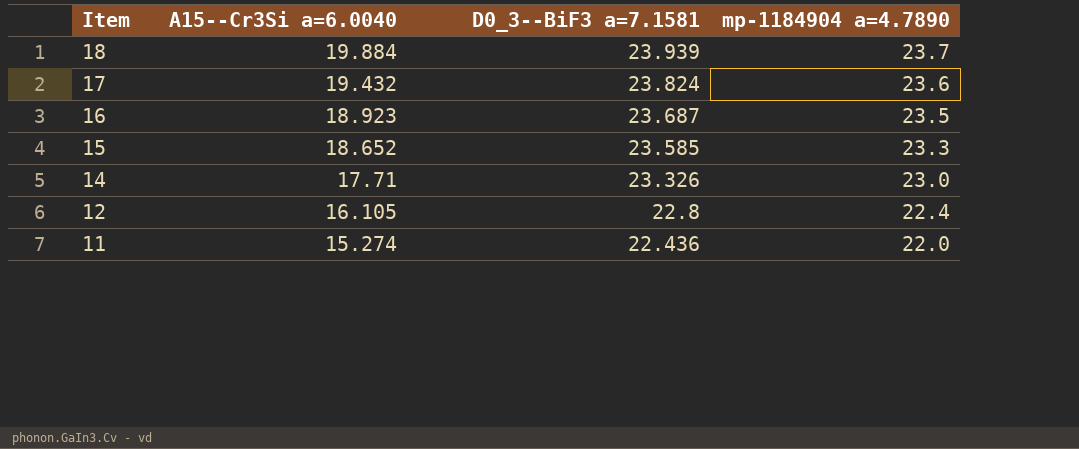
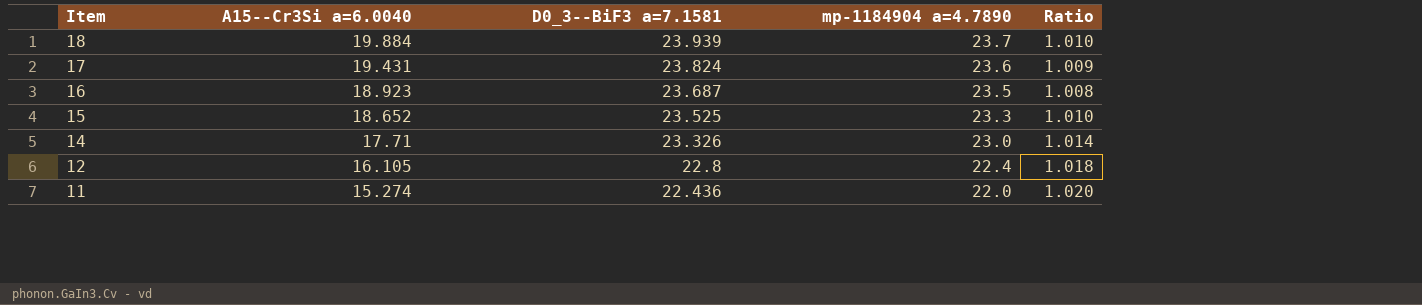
column Ratio | formula: none -> [D0_3--BiF3 a=7.1581] / [mp-1184904 a=4.7890]
17 | A15--Cr3Si a=6.0040: 19.432 -> 19.431
15 | D0_3--BiF3 a=7.1581: 23.585 -> 23.525

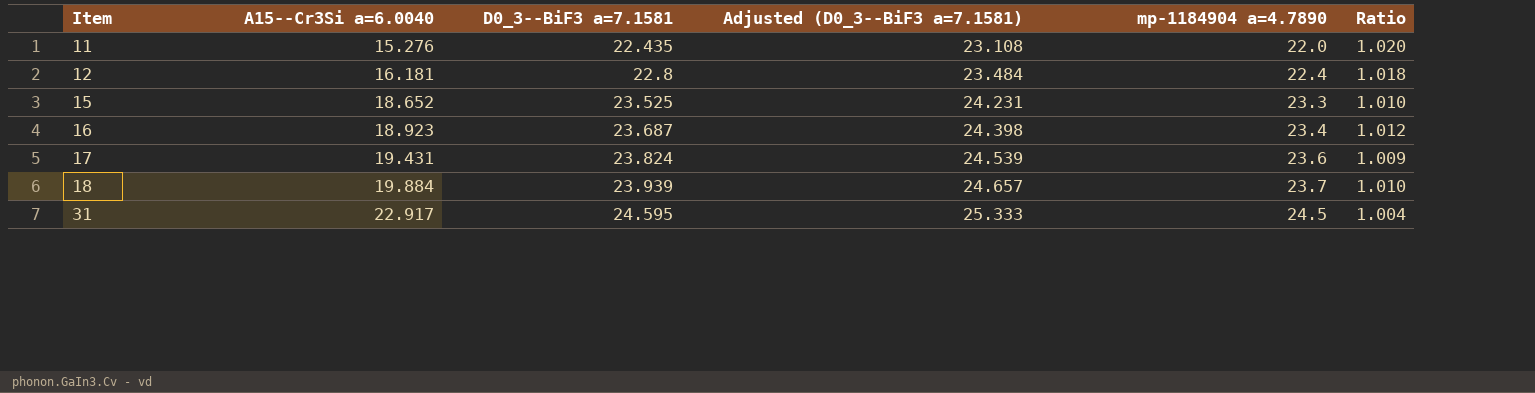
row order: Item descending -> Item ascending
column Adjusted (D0_3--BiF3 a=7.1581) | formula: none -> [D0_3--BiF3 a=7.1581] * 1.03
row 14: 17.71 | 23.326 | 23.0 | 1.014 -> none
11 | A15--Cr3Si a=6.0040: 15.274 -> 15.276
11 | D0_3--BiF3 a=7.1581: 22.436 -> 22.435
12 | A15--Cr3Si a=6.0040: 16.105 -> 16.181
16 | mp-1184904 a=4.7890: 23.5 -> 23.4
16 | Ratio: 1.008 -> 1.012
row 31: none -> 22.917 | 24.595 | 25.333 | 24.5 | 1.004

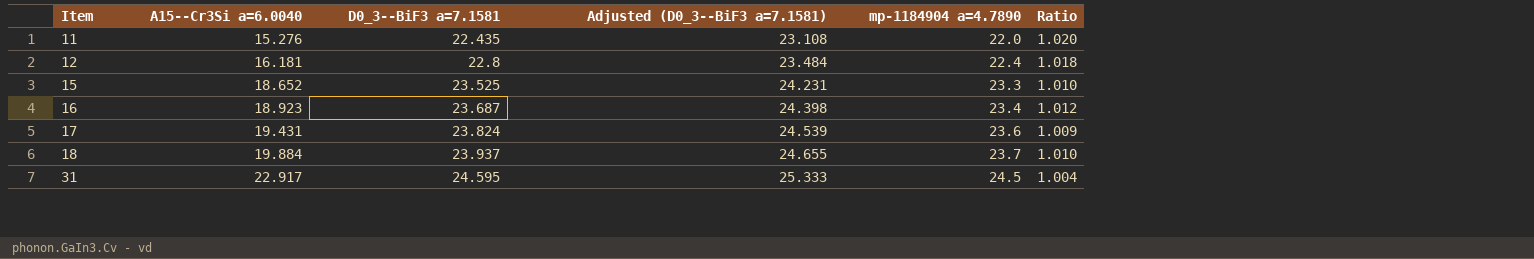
18 | D0_3--BiF3 a=7.1581: 23.939 -> 23.937
18 | Adjusted (D0_3--BiF3 a=7.1581): 24.657 -> 24.655

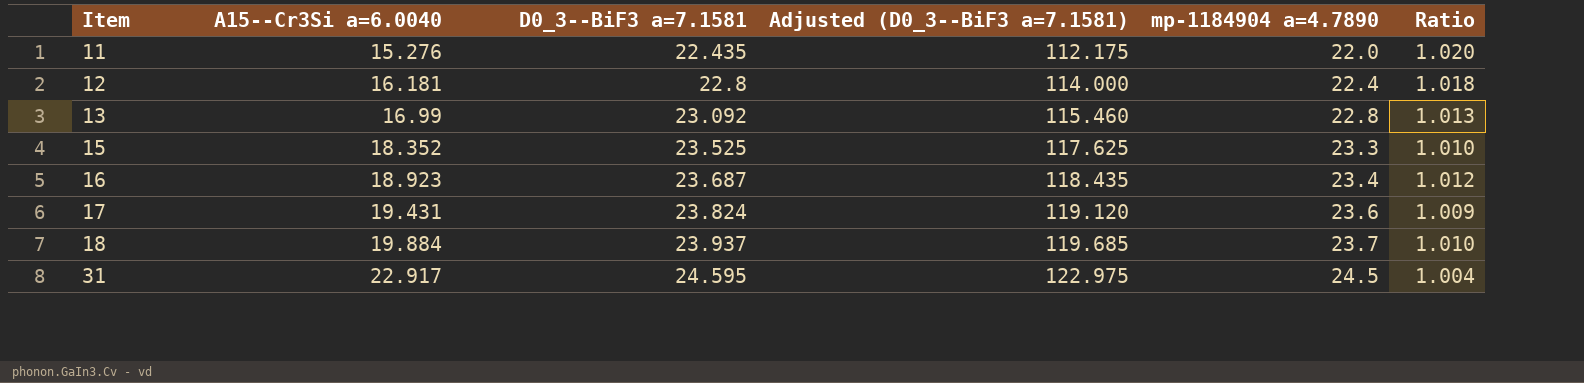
column Adjusted (D0_3--BiF3 a=7.1581) | formula: [D0_3--BiF3 a=7.1581] * 1.03 -> [D0_3--BiF3 a=7.1581] * 5
row 13: none -> 16.99 | 23.092 | 115.460 | 22.8 | 1.013
15 | A15--Cr3Si a=6.0040: 18.652 -> 18.352

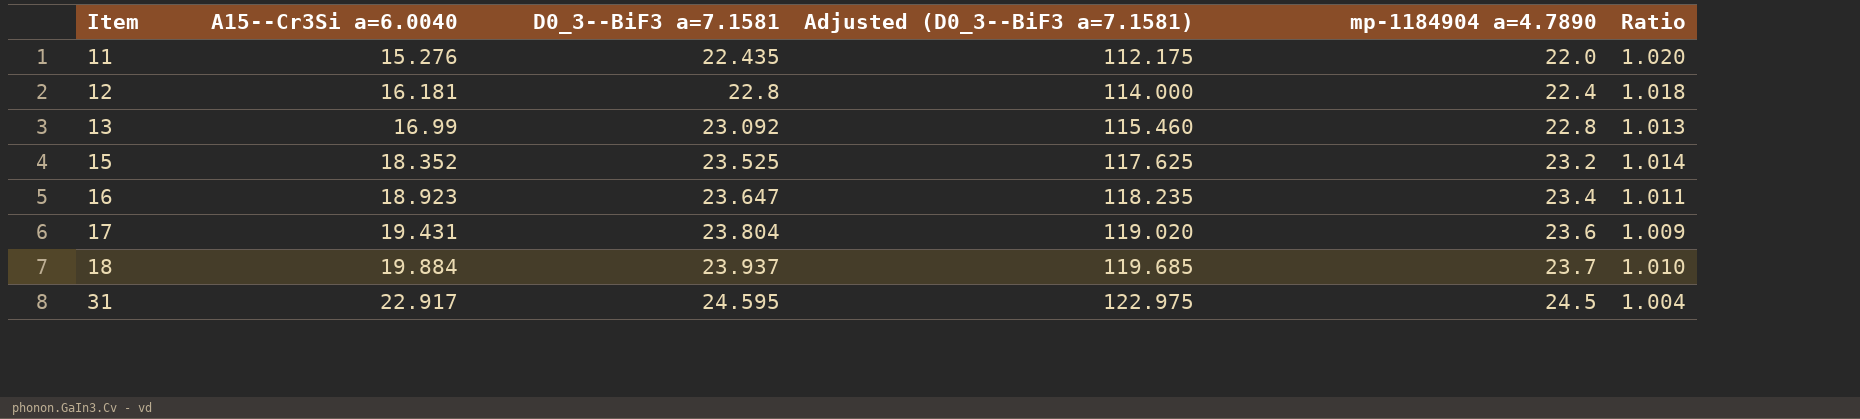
15 | mp-1184904 a=4.7890: 23.3 -> 23.2
15 | Ratio: 1.010 -> 1.014
16 | D0_3--BiF3 a=7.1581: 23.687 -> 23.647
16 | Adjusted (D0_3--BiF3 a=7.1581): 118.435 -> 118.235
16 | Ratio: 1.012 -> 1.011
17 | D0_3--BiF3 a=7.1581: 23.824 -> 23.804
17 | Adjusted (D0_3--BiF3 a=7.1581): 119.120 -> 119.020

